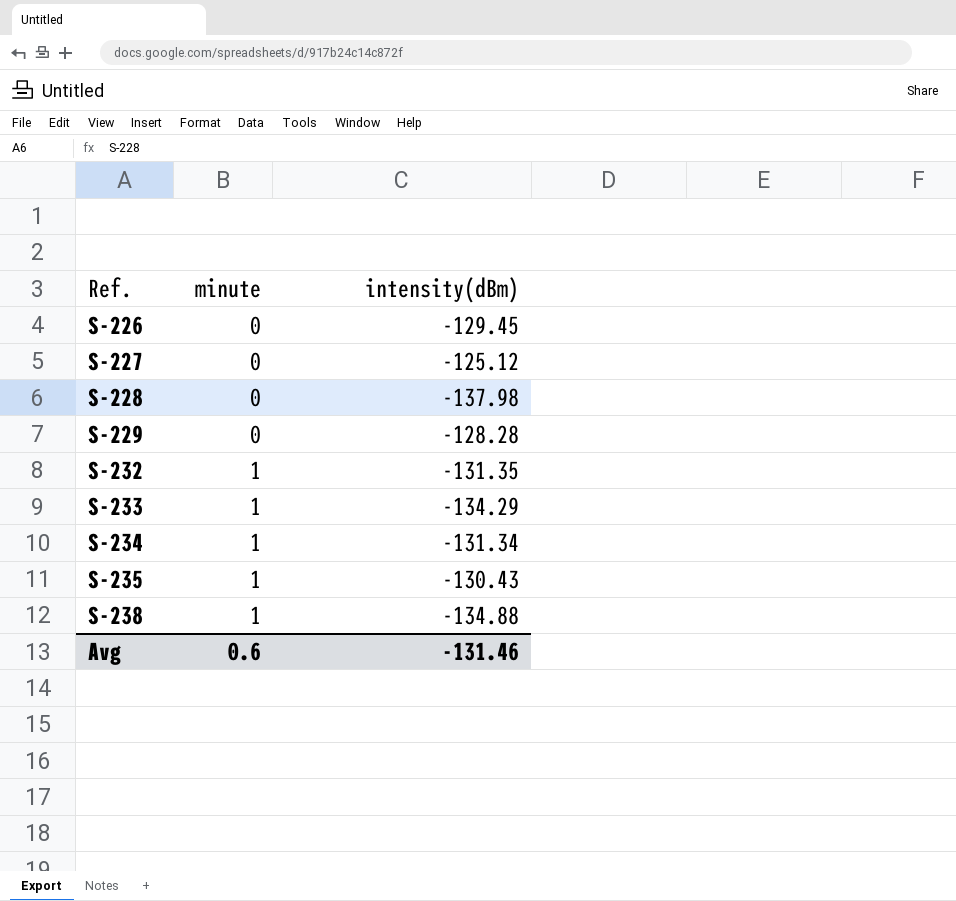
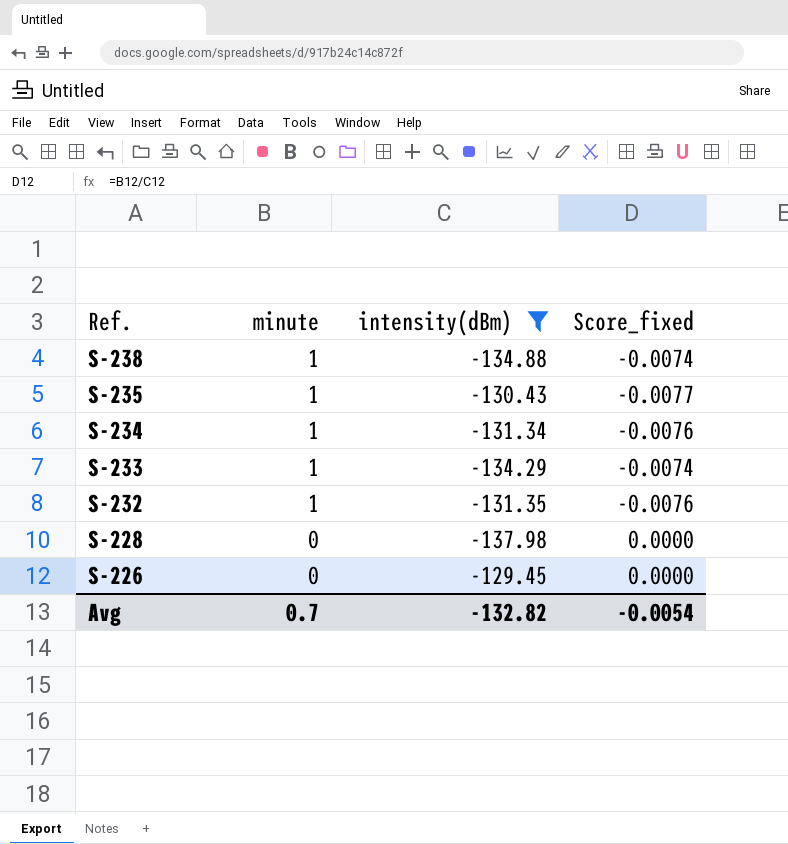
filter: none -> intensity(dBm) <= -129.45
row order: Ref. ascending -> Ref. descending
column Score_fixed | formula: none -> [minute] / [intensity(dBm)]
Avg | minute: 0.6 -> 0.7
Avg | intensity(dBm): -131.46 -> -132.82

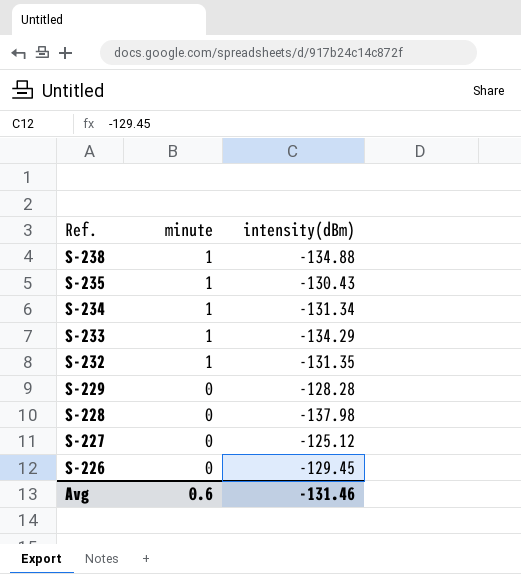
filter: intensity(dBm) <= -129.45 -> none
column Score_fixed | formula: [minute] / [intensity(dBm)] -> none
Avg | minute: 0.7 -> 0.6
Avg | intensity(dBm): -132.82 -> -131.46

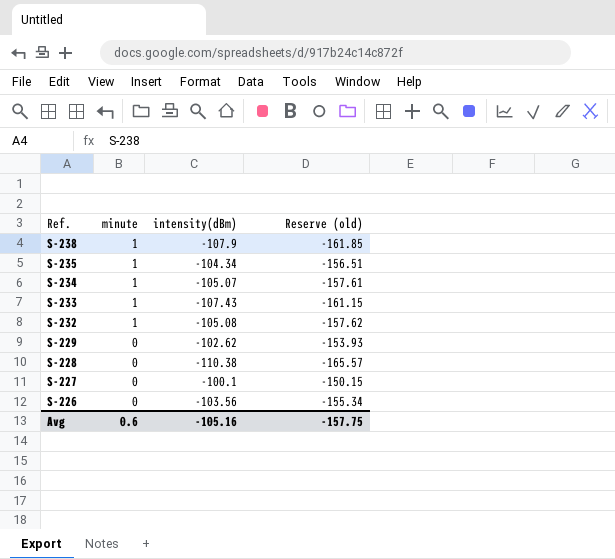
column Reserve (old) | formula: none -> [intensity(dBm)] * 1.5
S-238 | intensity(dBm): -134.88 -> -107.9
S-235 | intensity(dBm): -130.43 -> -104.34
S-234 | intensity(dBm): -131.34 -> -105.07
S-233 | intensity(dBm): -134.29 -> -107.43
S-232 | intensity(dBm): -131.35 -> -105.08
S-229 | intensity(dBm): -128.28 -> -102.62
S-228 | intensity(dBm): -137.98 -> -110.38
S-227 | intensity(dBm): -125.12 -> -100.1
S-226 | intensity(dBm): -129.45 -> -103.56
Avg | intensity(dBm): -131.46 -> -105.16

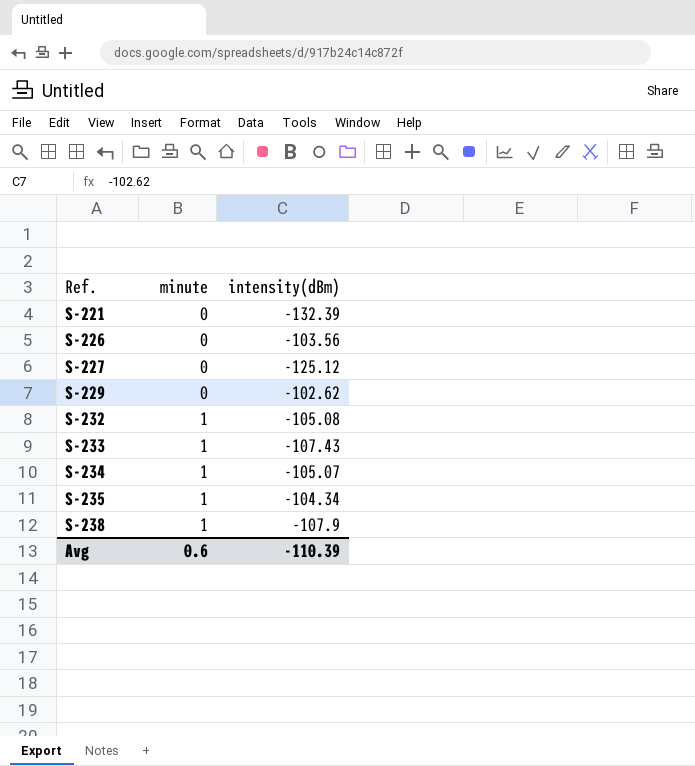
row order: Ref. descending -> Ref. ascending
column Reserve (old) | formula: [intensity(dBm)] * 1.5 -> none
row S-228: 0 | -110.38 | -165.57 -> none
row S-221: none -> 0 | -132.39
S-227 | intensity(dBm): -100.1 -> -125.12
Avg | intensity(dBm): -105.16 -> -110.39

